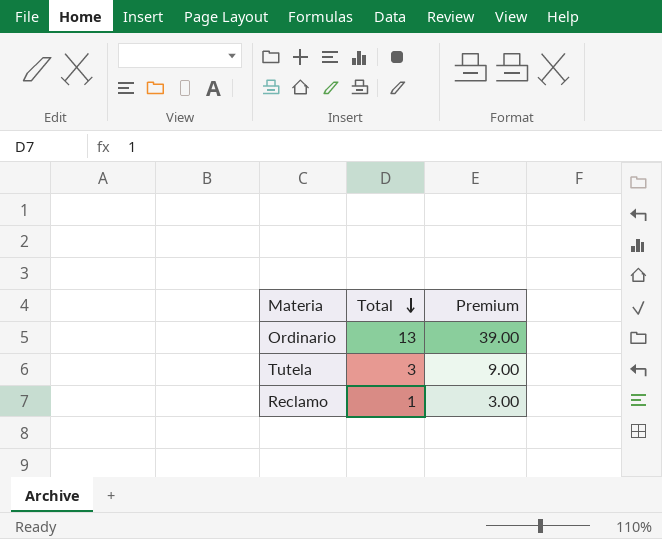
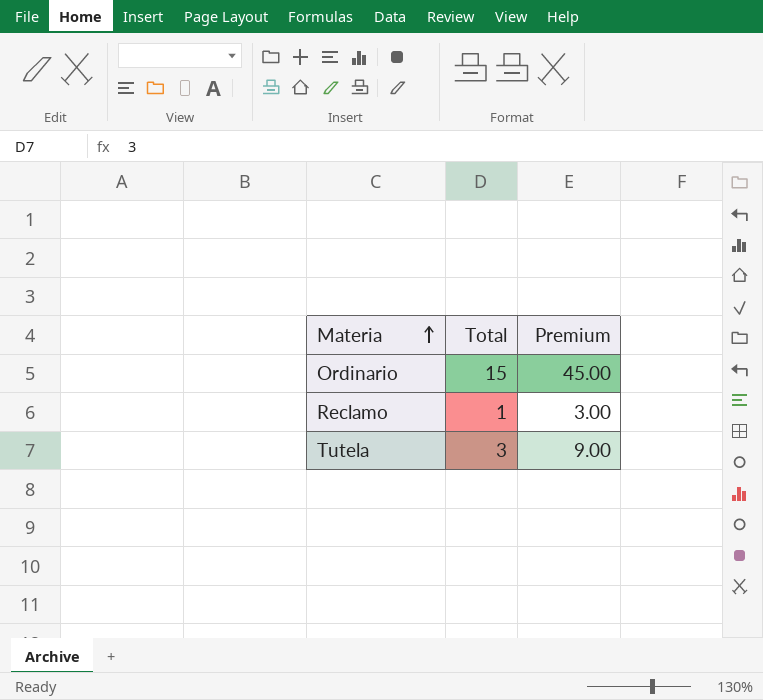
row order: Total descending -> Materia ascending
Ordinario | Total: 13 -> 15
Ordinario | Premium: 39.00 -> 45.00

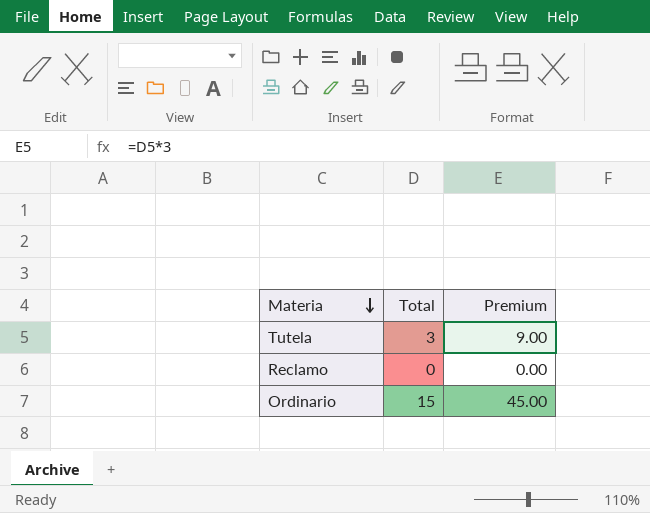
row order: Materia ascending -> Materia descending
Reclamo | Total: 1 -> 0
Reclamo | Premium: 3.00 -> 0.00

